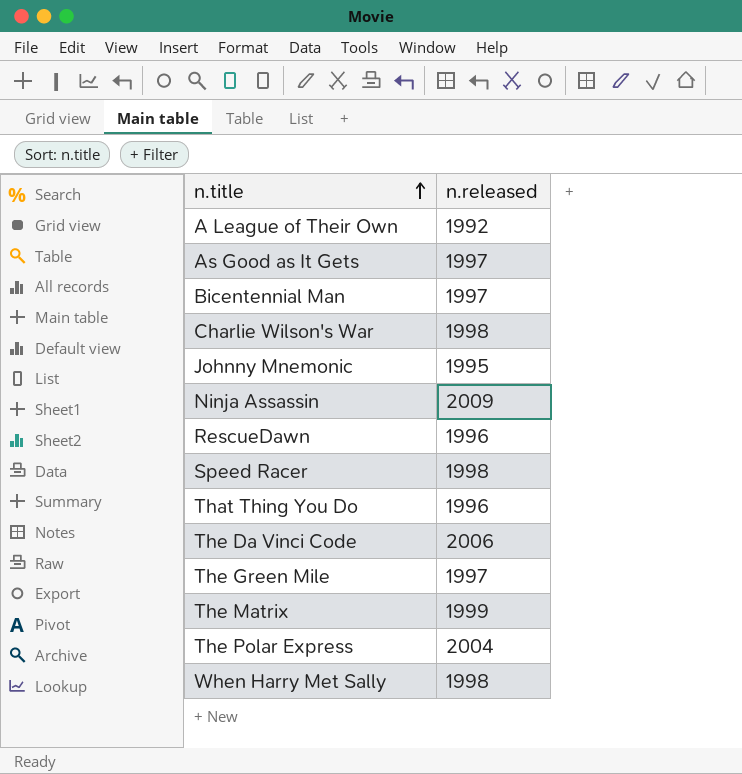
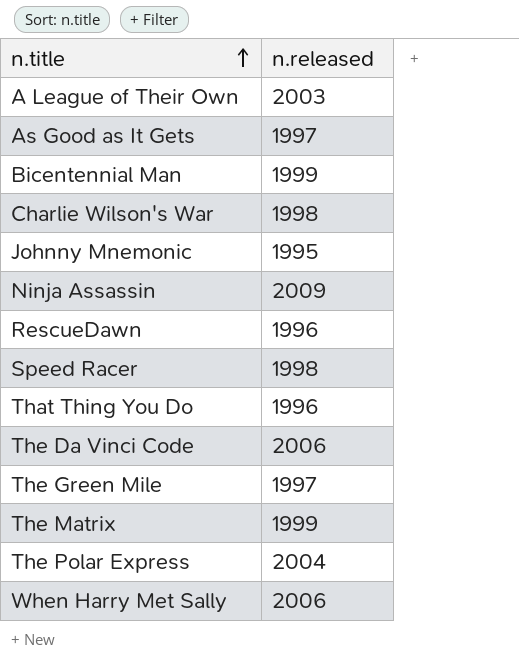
A League of Their Own | n.released: 1992 -> 2003
Bicentennial Man | n.released: 1997 -> 1999
When Harry Met Sally | n.released: 1998 -> 2006

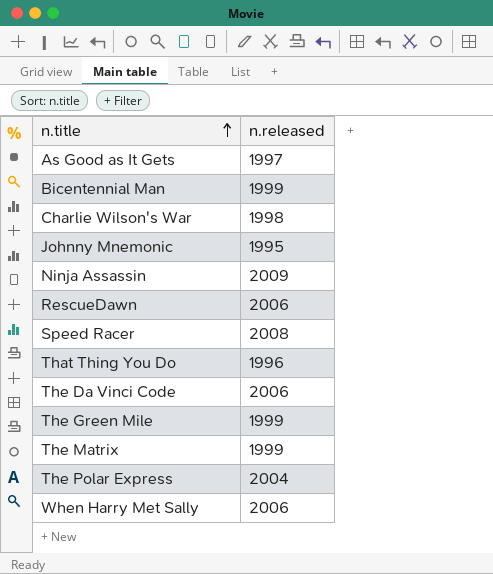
row A League of Their Own: 2003 -> none
RescueDawn | n.released: 1996 -> 2006
Speed Racer | n.released: 1998 -> 2008
The Green Mile | n.released: 1997 -> 1999

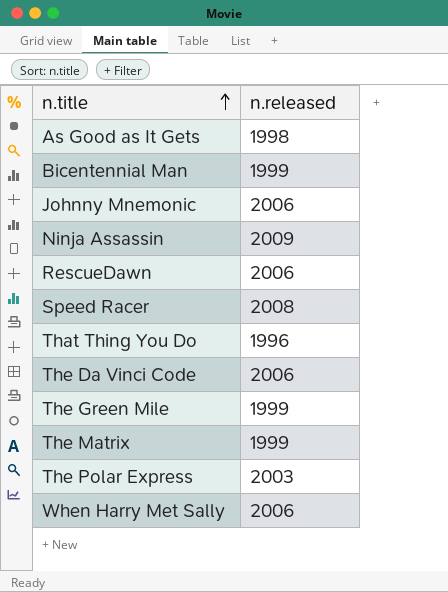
row Charlie Wilson's War: 1998 -> none
As Good as It Gets | n.released: 1997 -> 1998
Johnny Mnemonic | n.released: 1995 -> 2006
The Polar Express | n.released: 2004 -> 2003

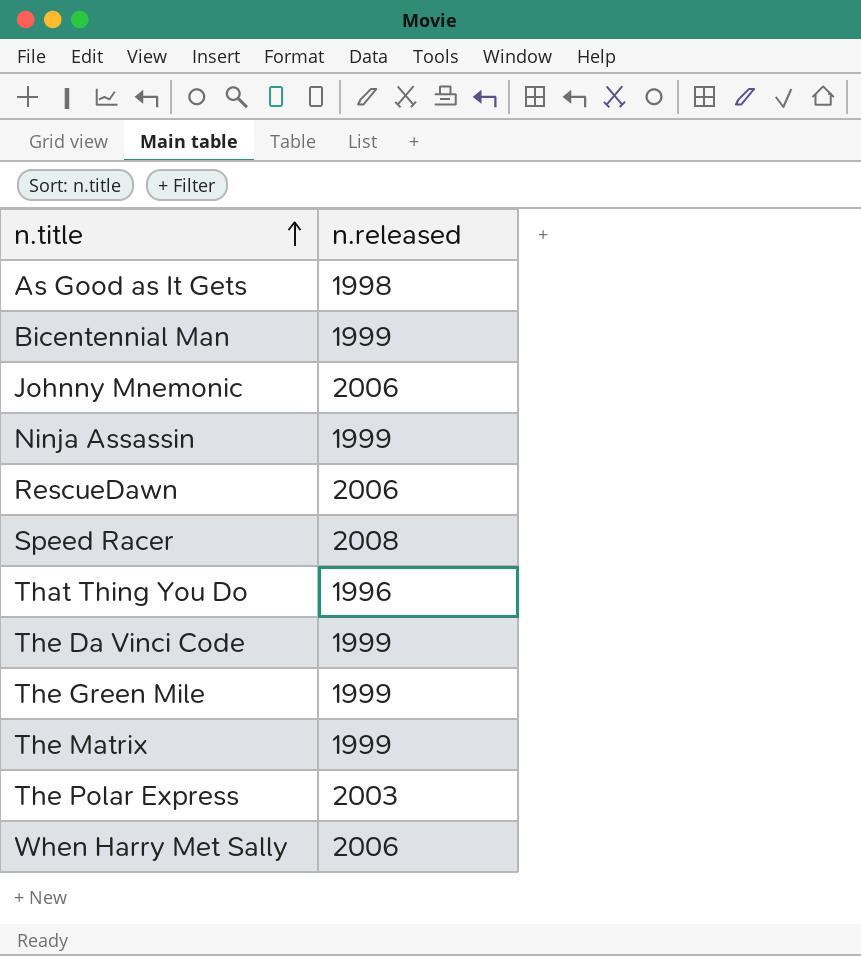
Ninja Assassin | n.released: 2009 -> 1999
The Da Vinci Code | n.released: 2006 -> 1999

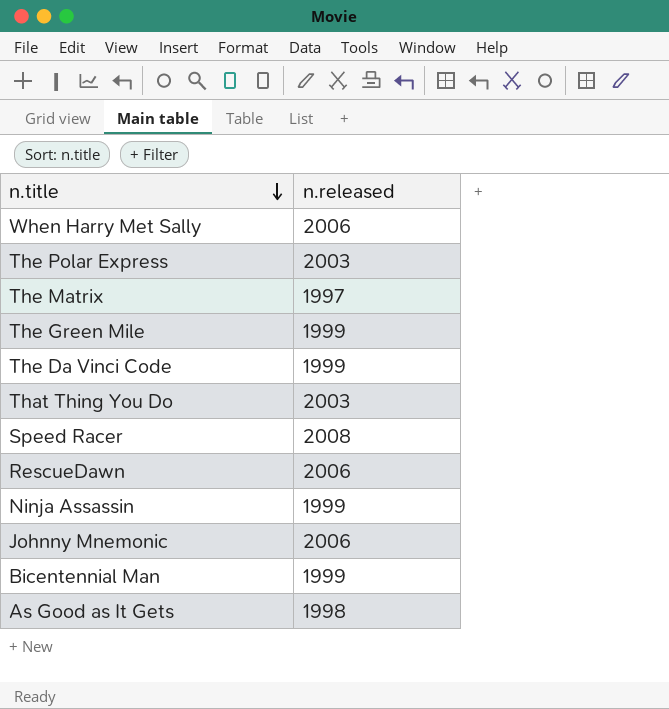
row order: n.title ascending -> n.title descending
The Matrix | n.released: 1999 -> 1997
That Thing You Do | n.released: 1996 -> 2003

